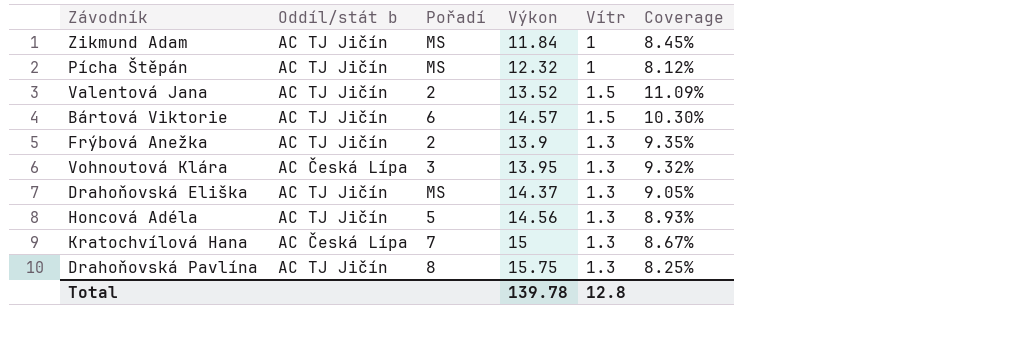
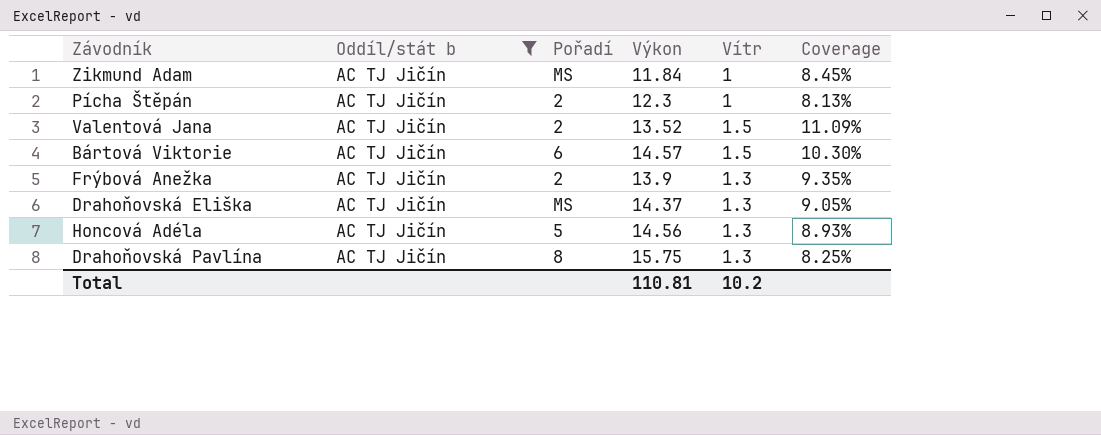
filter: none -> Oddíl/stát b = AC TJ Jičín
Pícha Štěpán | Pořadí: MS -> 2
Pícha Štěpán | Výkon: 12.32 -> 12.3
Pícha Štěpán | Coverage: 8.12% -> 8.13%
Total | Výkon: 139.78 -> 110.81
Total | Vítr: 12.8 -> 10.2

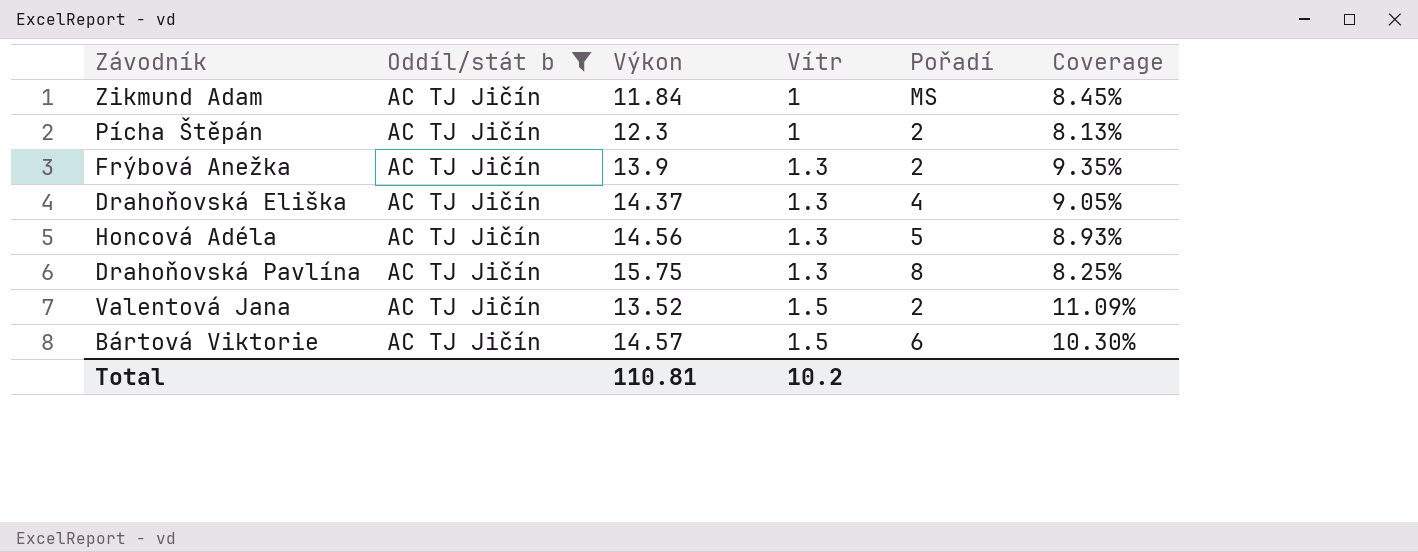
row order: none -> Vítr ascending
column Pořadí | position: 3 -> 5
Drahoňovská Eliška | Pořadí: MS -> 4

